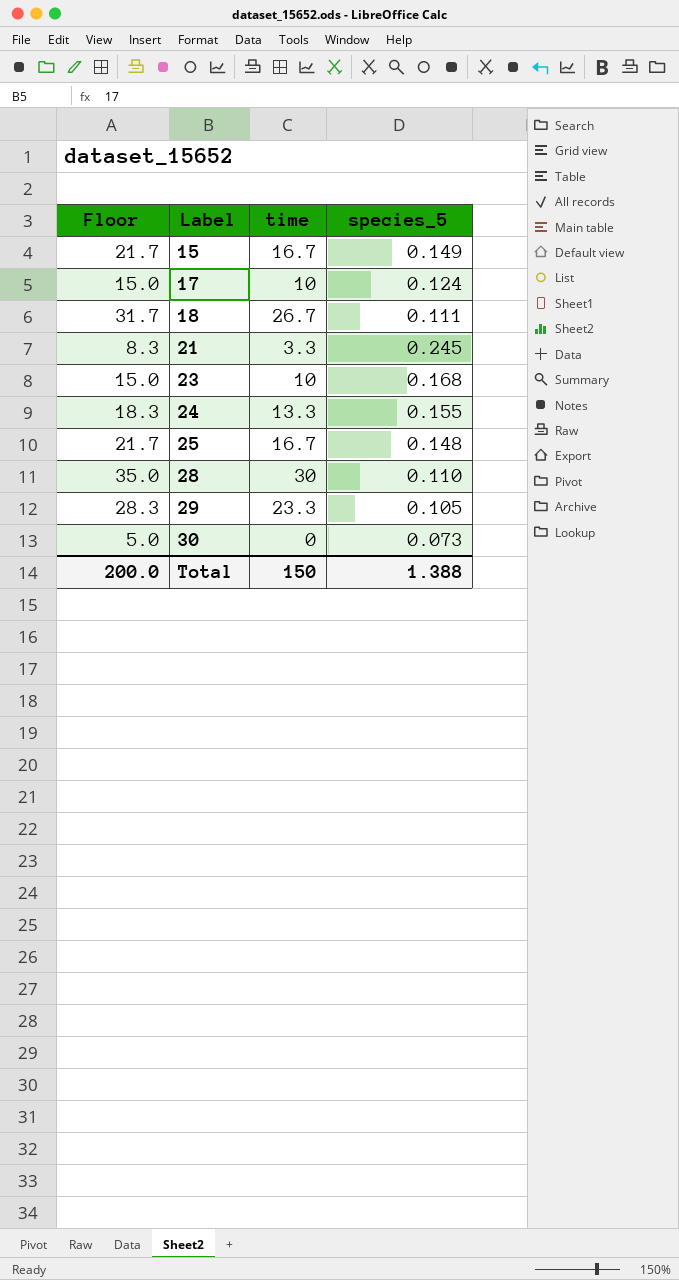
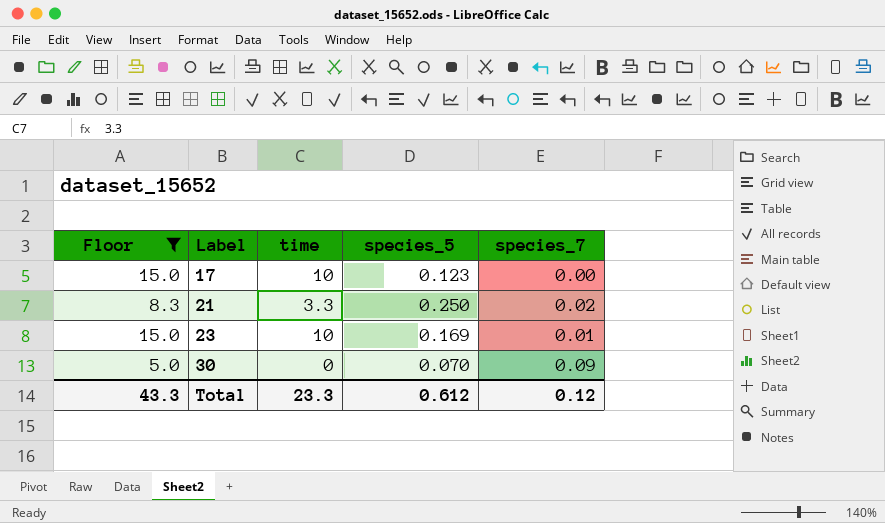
filter: none -> Floor <= 15.0
column species_7 | position: none -> 5
17 | species_5: 0.124 -> 0.123
21 | species_5: 0.245 -> 0.250
23 | species_5: 0.168 -> 0.169
30 | species_5: 0.073 -> 0.070
Total | Floor: 200.0 -> 43.3
Total | time: 150 -> 23.3
Total | species_5: 1.388 -> 0.612

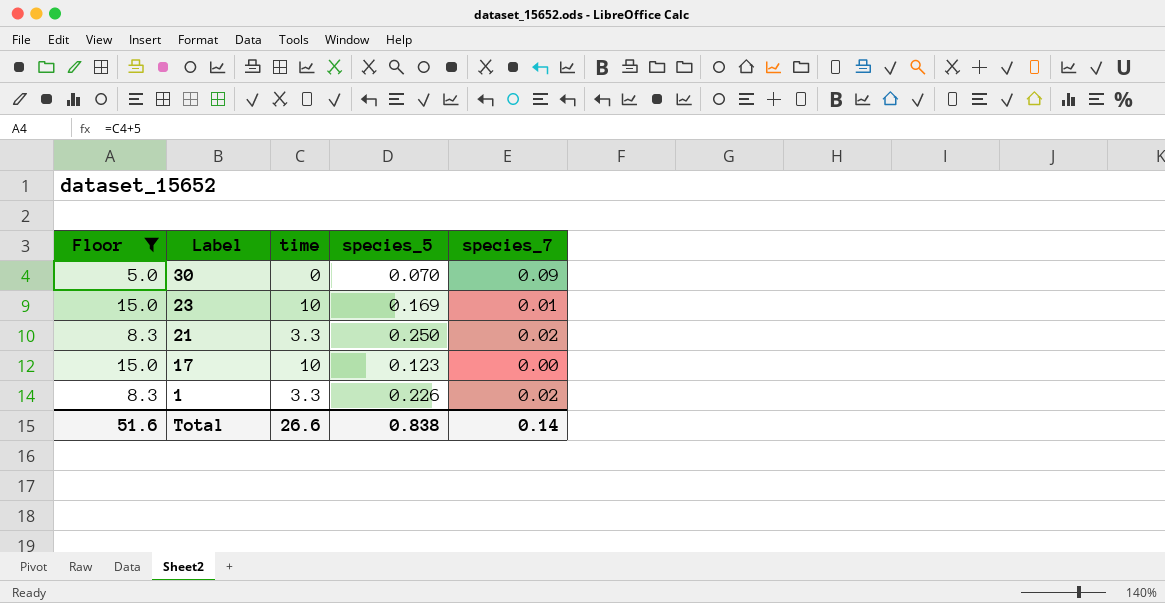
row order: Label ascending -> Label descending
row 1: none -> 8.3 | 3.3 | 0.226 | 0.02
Total | Floor: 43.3 -> 51.6
Total | time: 23.3 -> 26.6
Total | species_5: 0.612 -> 0.838
Total | species_7: 0.12 -> 0.14

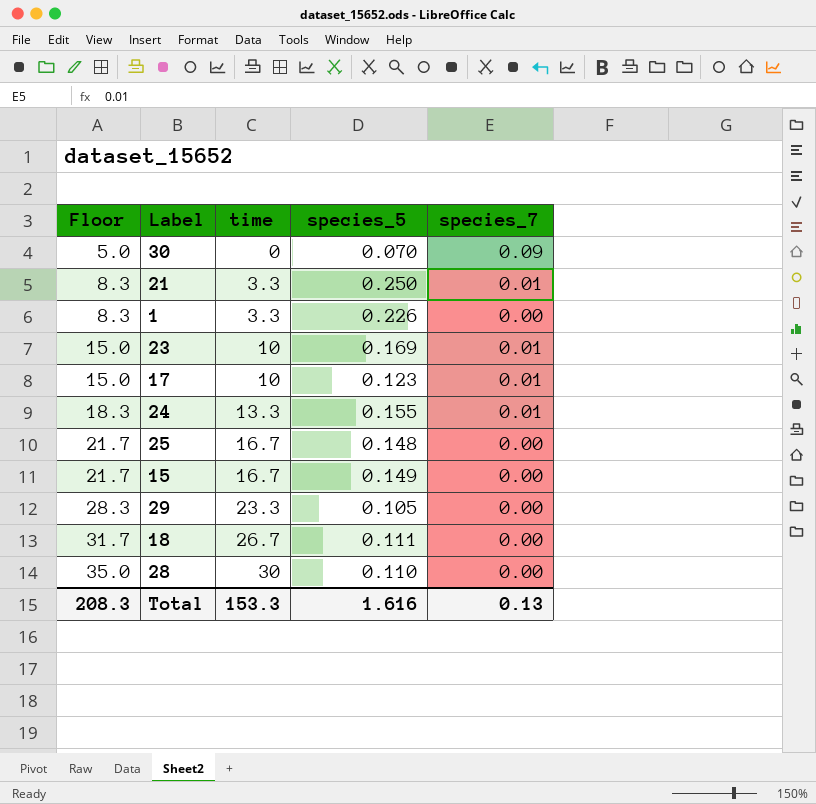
filter: Floor <= 15.0 -> none
row order: Label descending -> Floor ascending
21 | species_7: 0.02 -> 0.01
1 | species_7: 0.02 -> 0.00
17 | species_7: 0.00 -> 0.01
Total | Floor: 51.6 -> 208.3
Total | time: 26.6 -> 153.3
Total | species_5: 0.838 -> 1.616
Total | species_7: 0.14 -> 0.13

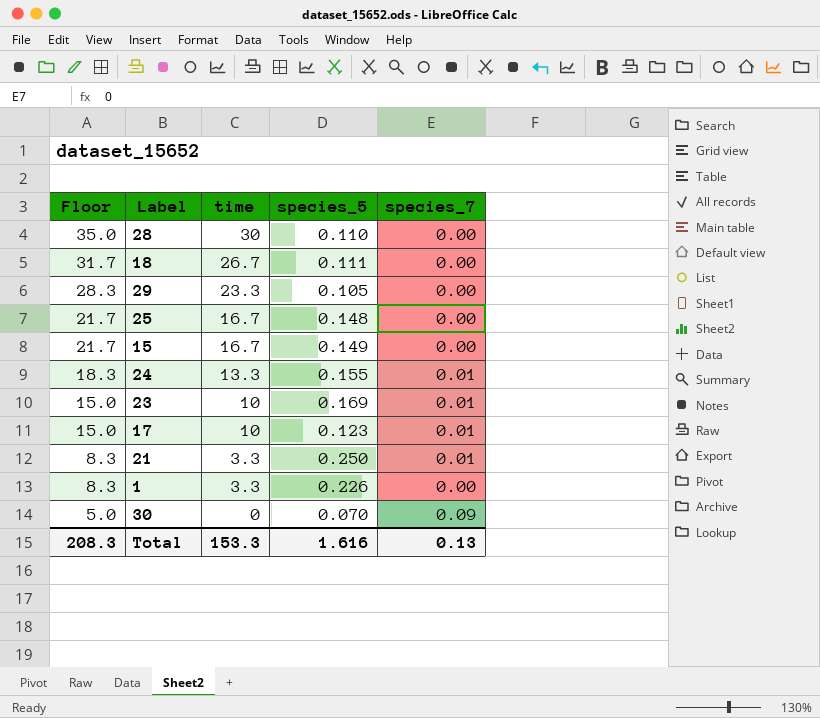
row order: Floor ascending -> Floor descending

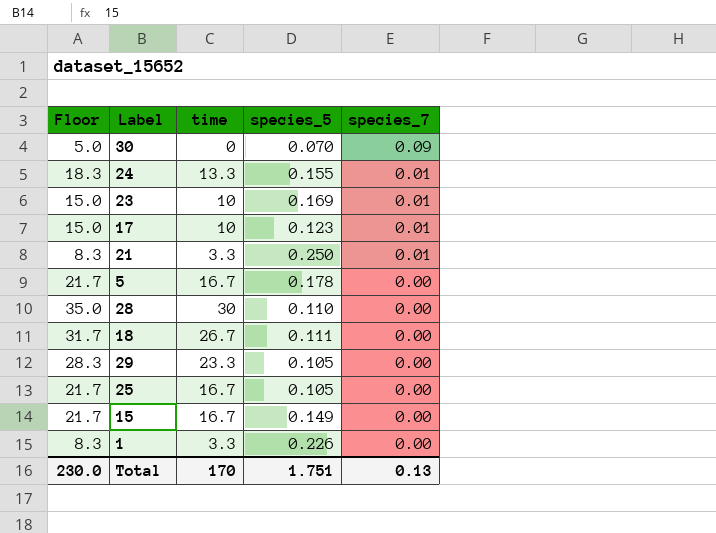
row order: Floor descending -> species_7 descending
row 5: none -> 21.7 | 16.7 | 0.178 | 0.00
25 | species_5: 0.148 -> 0.105
Total | Floor: 208.3 -> 230.0
Total | time: 153.3 -> 170
Total | species_5: 1.616 -> 1.751

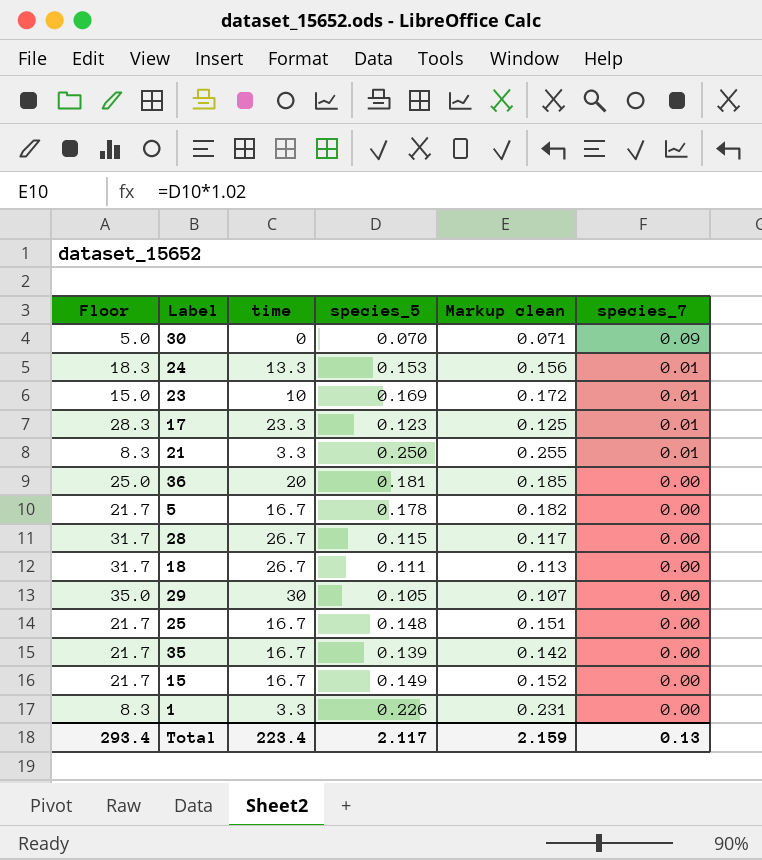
column Markup clean | formula: none -> [species_5] * 1.02
24 | species_5: 0.155 -> 0.153
17 | Floor: 15.0 -> 28.3
17 | time: 10 -> 23.3
row 36: none -> 25.0 | 20 | 0.181 | 0.185 | 0.00
28 | Floor: 35.0 -> 31.7
28 | time: 30 -> 26.7
28 | species_5: 0.110 -> 0.115
29 | Floor: 28.3 -> 35.0
29 | time: 23.3 -> 30
25 | species_5: 0.105 -> 0.148
row 35: none -> 21.7 | 16.7 | 0.139 | 0.142 | 0.00
Total | Floor: 230.0 -> 293.4
Total | time: 170 -> 223.4
Total | species_5: 1.751 -> 2.117

